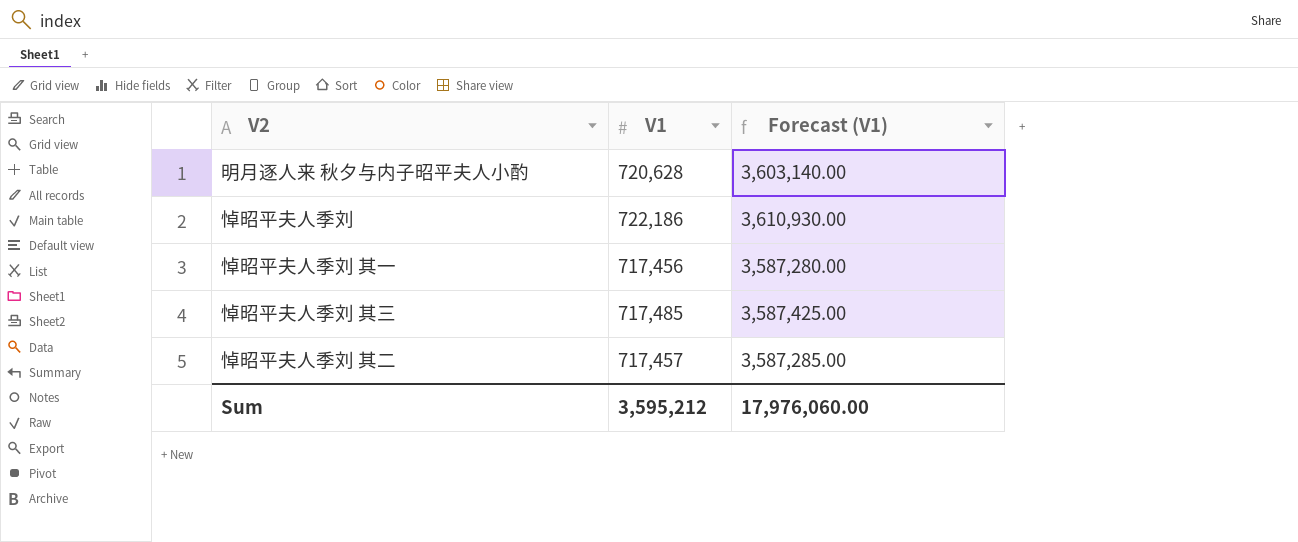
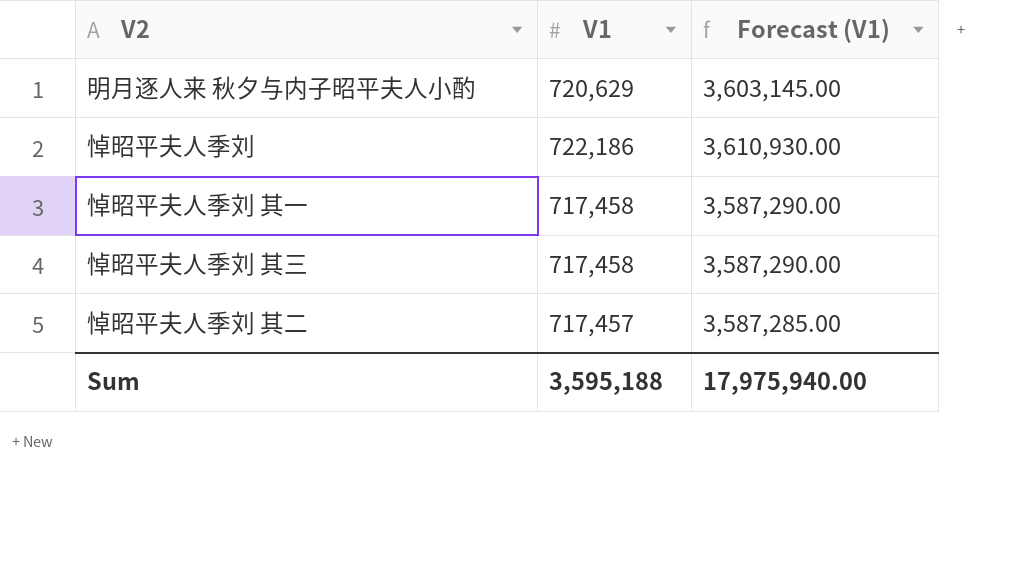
明月逐人来 秋夕与内子昭平夫人小酌 | V1: 720,628 -> 720,629
明月逐人来 秋夕与内子昭平夫人小酌 | Forecast (V1): 3,603,140.00 -> 3,603,145.00
悼昭平夫人季刘 其一 | V1: 717,456 -> 717,458
悼昭平夫人季刘 其一 | Forecast (V1): 3,587,280.00 -> 3,587,290.00
悼昭平夫人季刘 其三 | V1: 717,485 -> 717,458
悼昭平夫人季刘 其三 | Forecast (V1): 3,587,425.00 -> 3,587,290.00
Sum | V1: 3,595,212 -> 3,595,188
Sum | Forecast (V1): 17,976,060.00 -> 17,975,940.00

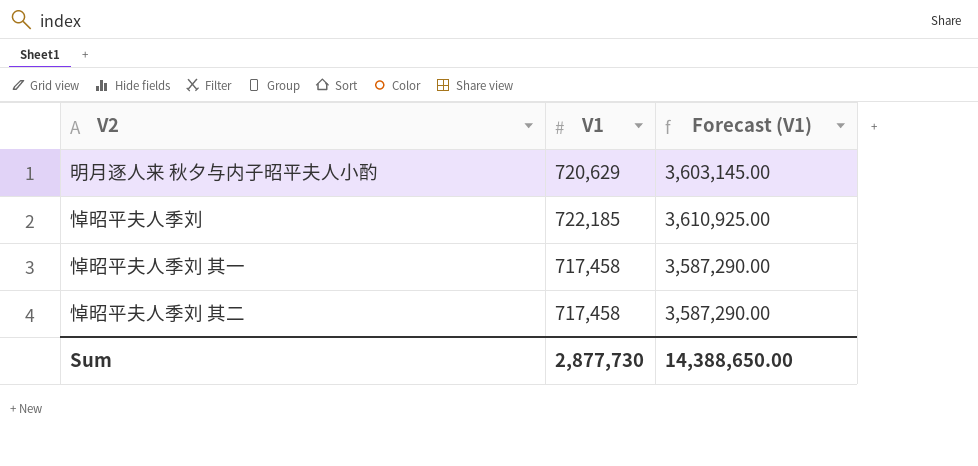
row 悼昭平夫人季刘 其三: 717,458 | 3,587,290.00 -> none
悼昭平夫人季刘 | V1: 722,186 -> 722,185
悼昭平夫人季刘 | Forecast (V1): 3,610,930.00 -> 3,610,925.00
悼昭平夫人季刘 其二 | V1: 717,457 -> 717,458
悼昭平夫人季刘 其二 | Forecast (V1): 3,587,285.00 -> 3,587,290.00
Sum | V1: 3,595,188 -> 2,877,730
Sum | Forecast (V1): 17,975,940.00 -> 14,388,650.00

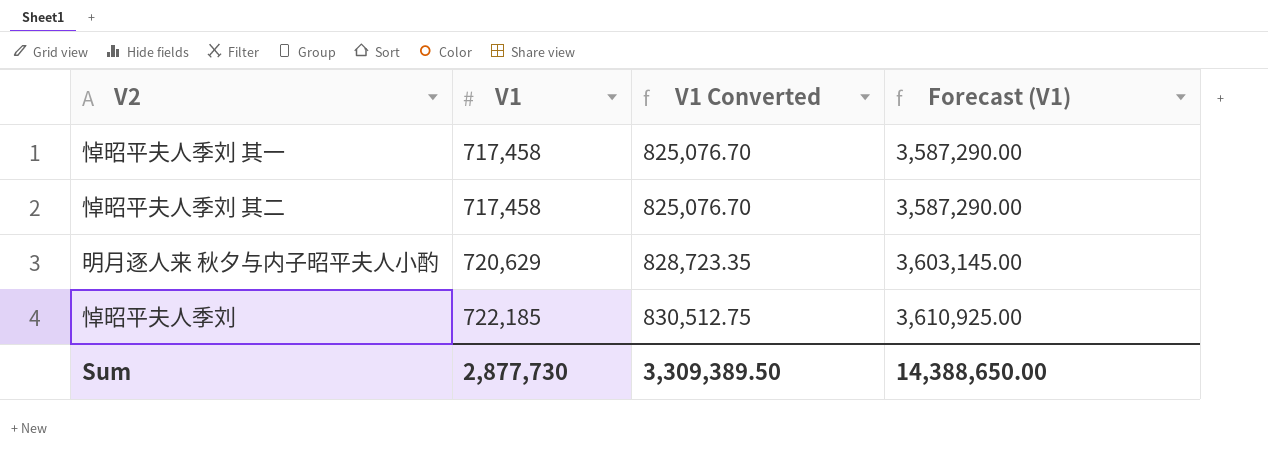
row order: none -> V1 ascending
column V1 Converted | formula: none -> [V1] * 1.15

